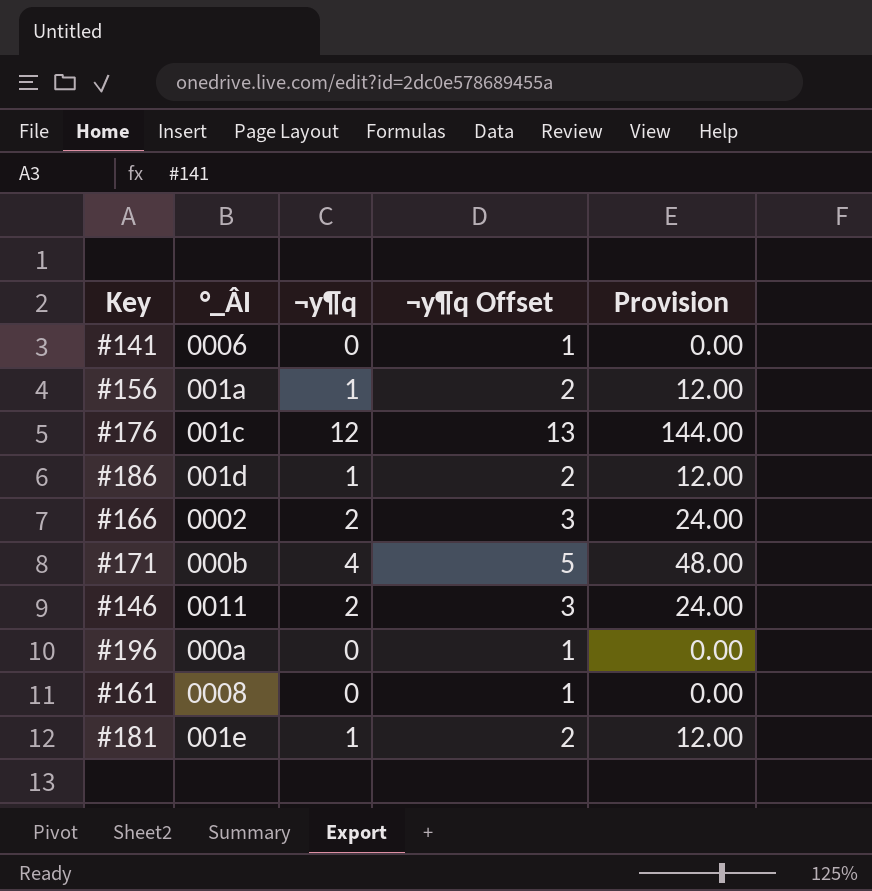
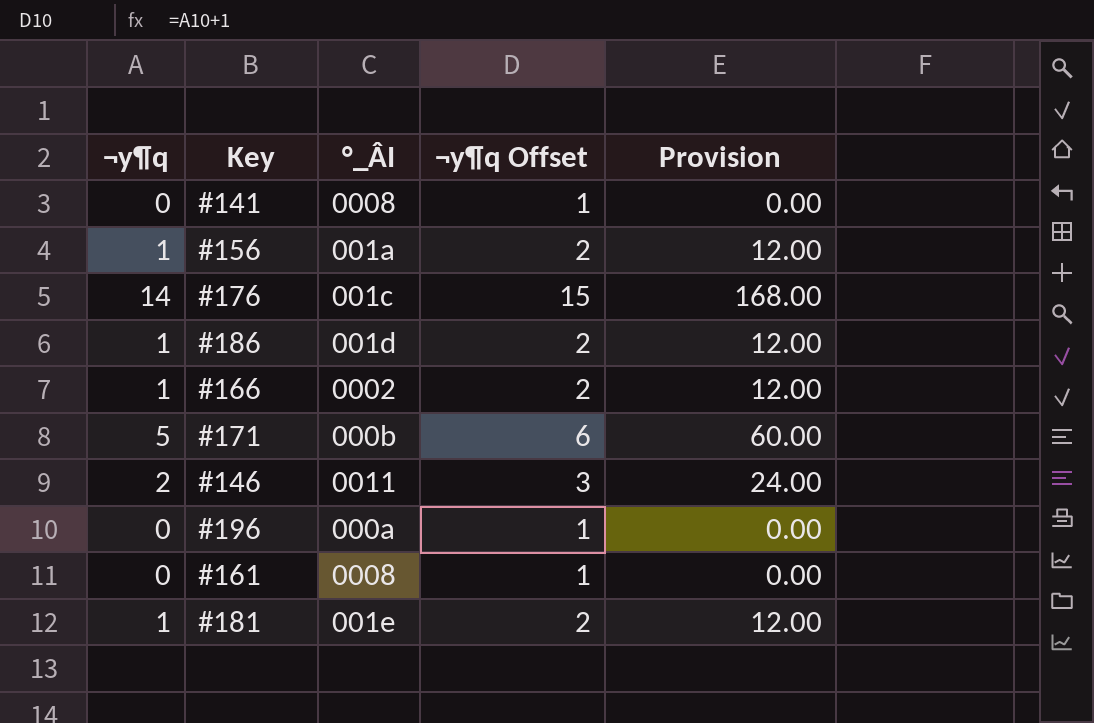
column ¬y¶q | position: 3 -> 1
#141 | °_ÂI: 0006 -> 0008
#176 | ¬y¶q: 12 -> 14
#176 | ¬y¶q Offset: 13 -> 15
#176 | Provision: 144.00 -> 168.00
#166 | ¬y¶q: 2 -> 1
#166 | ¬y¶q Offset: 3 -> 2
#166 | Provision: 24.00 -> 12.00
#171 | ¬y¶q: 4 -> 5
#171 | ¬y¶q Offset: 5 -> 6
#171 | Provision: 48.00 -> 60.00

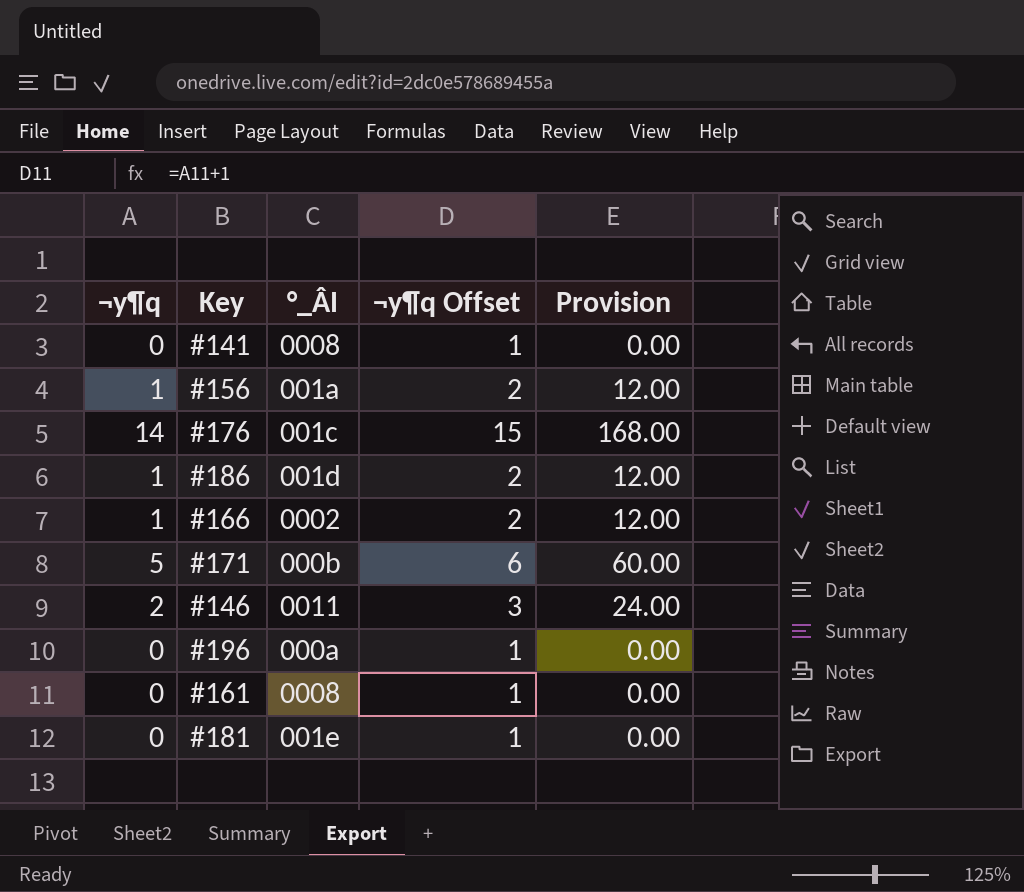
#181 | ¬y¶q: 1 -> 0
#181 | ¬y¶q Offset: 2 -> 1
#181 | Provision: 12.00 -> 0.00

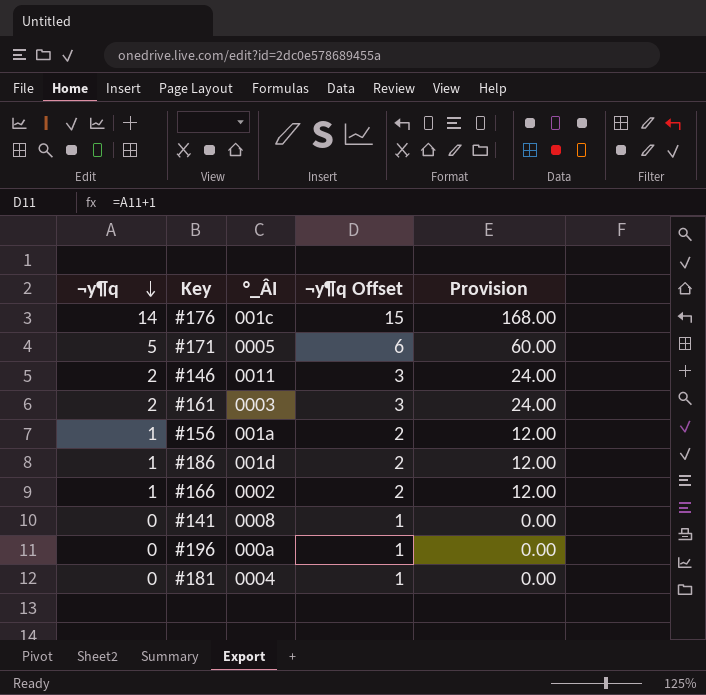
row order: none -> ¬y¶q descending
#171 | °_ÂI: 000b -> 0005
#161 | ¬y¶q: 0 -> 2
#161 | °_ÂI: 0008 -> 0003
#161 | ¬y¶q Offset: 1 -> 3
#161 | Provision: 0.00 -> 24.00
#181 | °_ÂI: 001e -> 0004

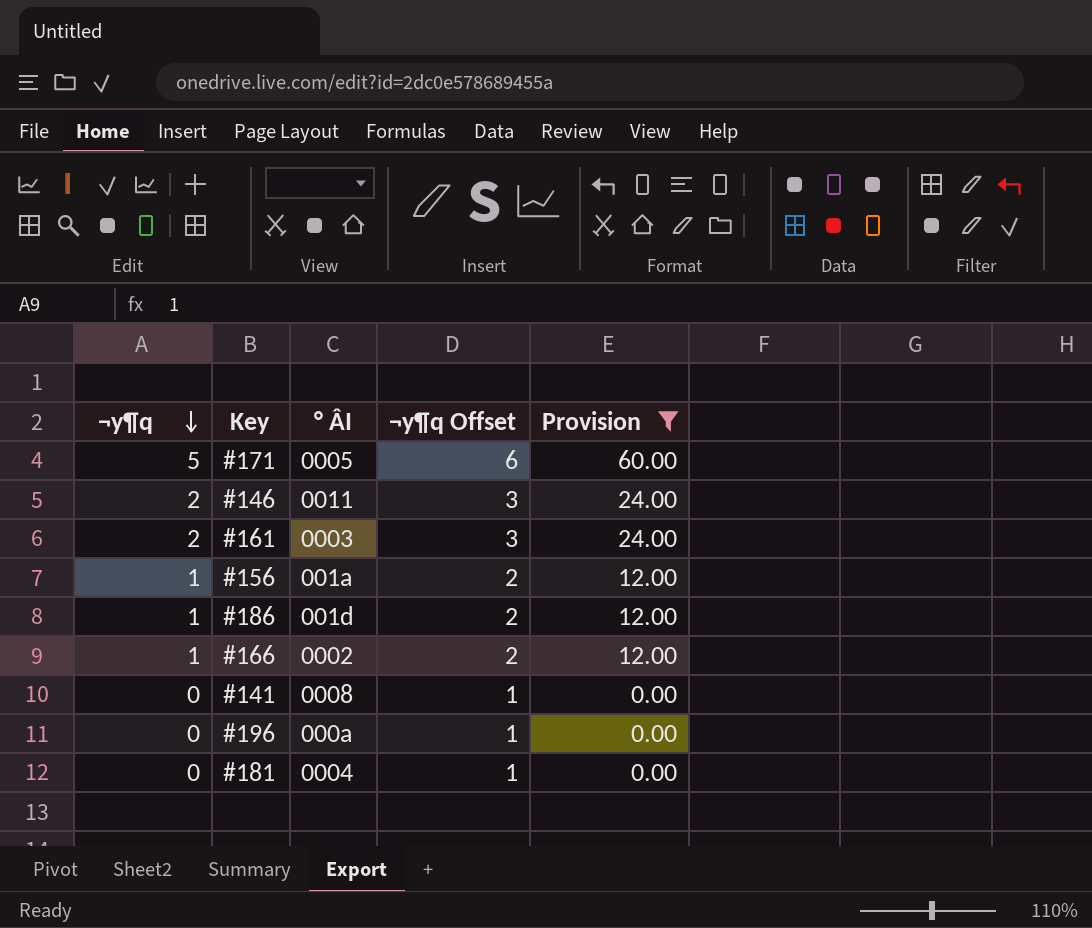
filter: none -> Provision != 168.00
column name: °_ÂI -> ° ÂI

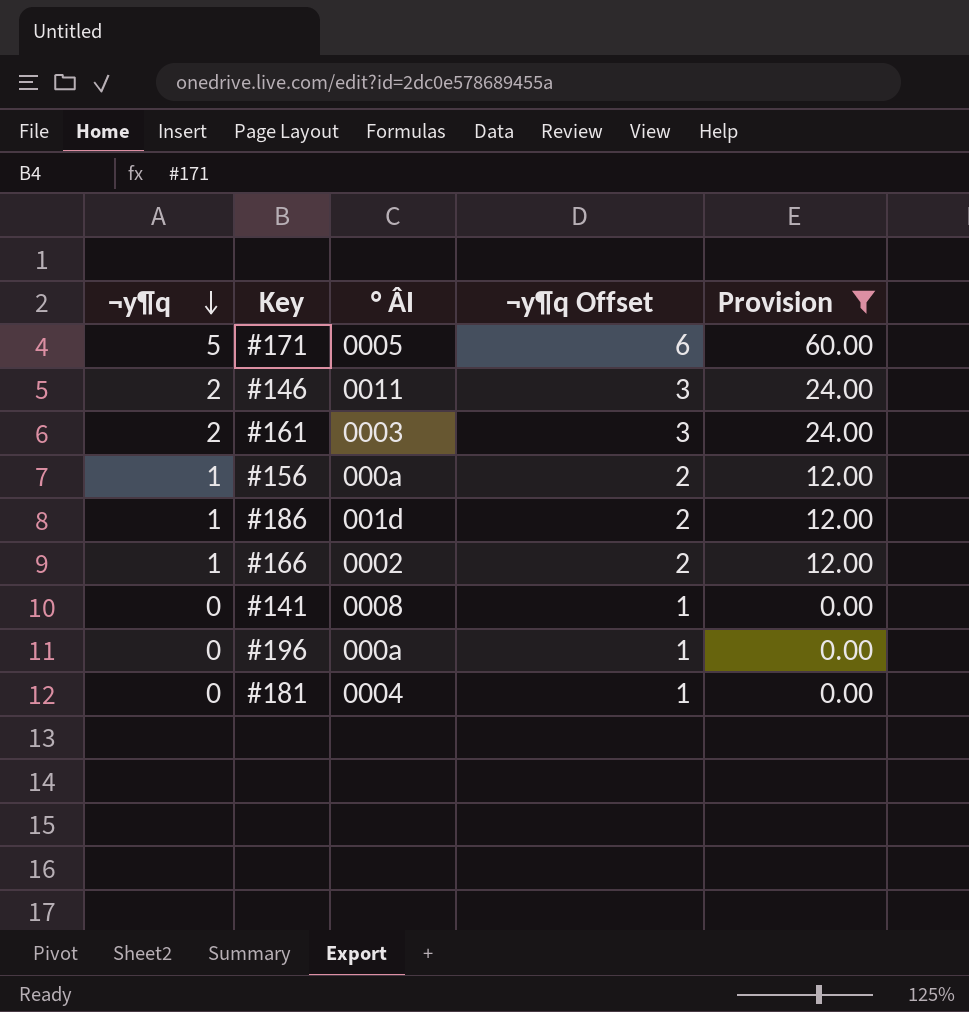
#156 | ° ÂI: 001a -> 000a

